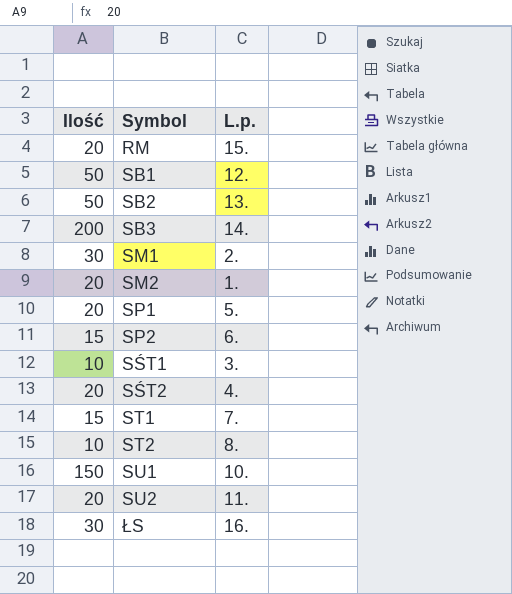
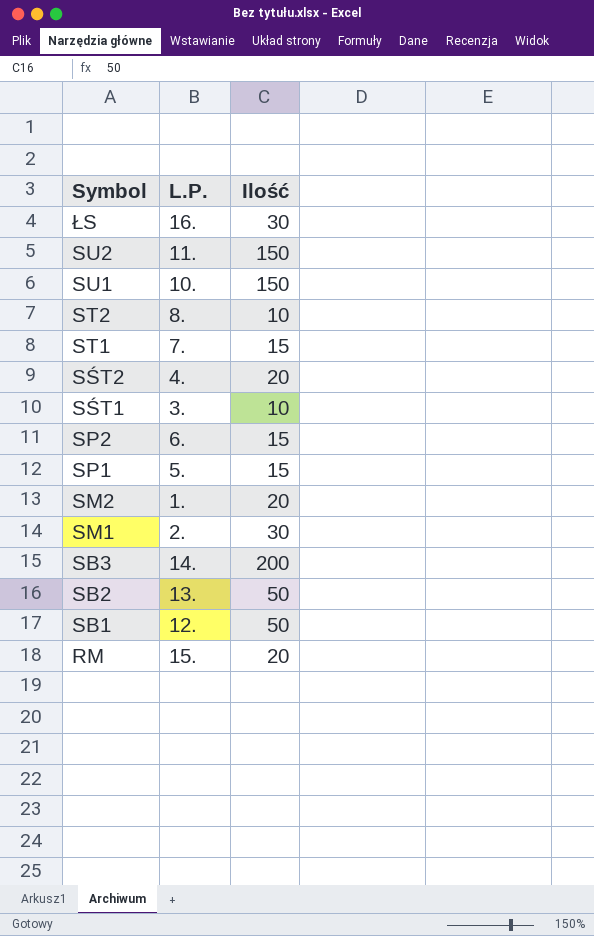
row order: Symbol ascending -> Symbol descending
column name: L.p. -> L.P.
column Ilość | position: 1 -> 3
SU2 | Ilość: 20 -> 150
SP1 | Ilość: 20 -> 15

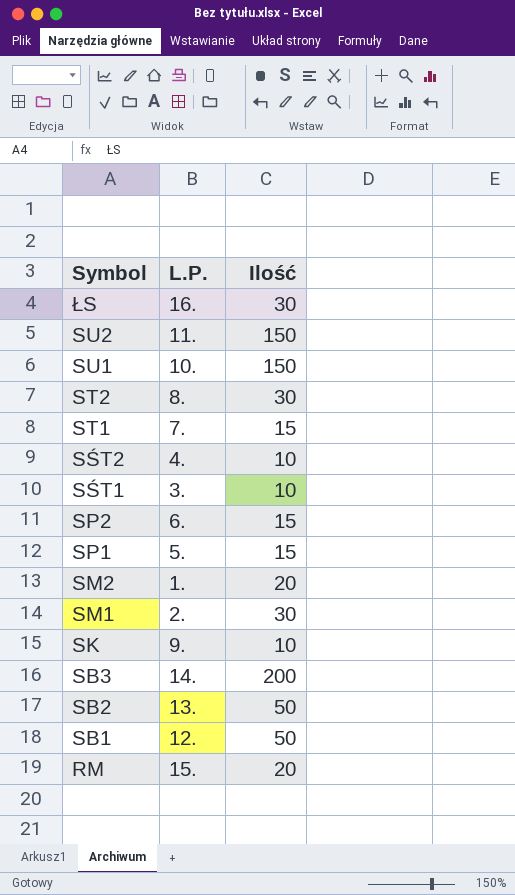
ST2 | Ilość: 10 -> 30
SŚT2 | Ilość: 20 -> 10
row SK: none -> 9. | 10

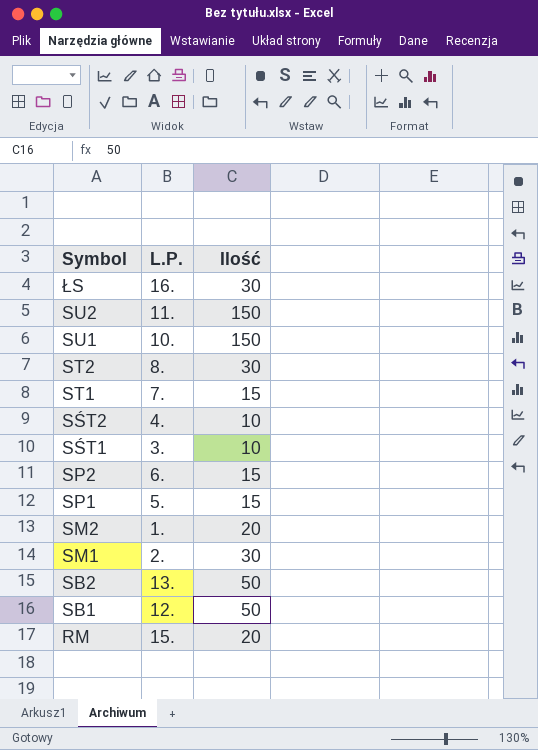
row SK: 9. | 10 -> none
row SB3: 14. | 200 -> none

